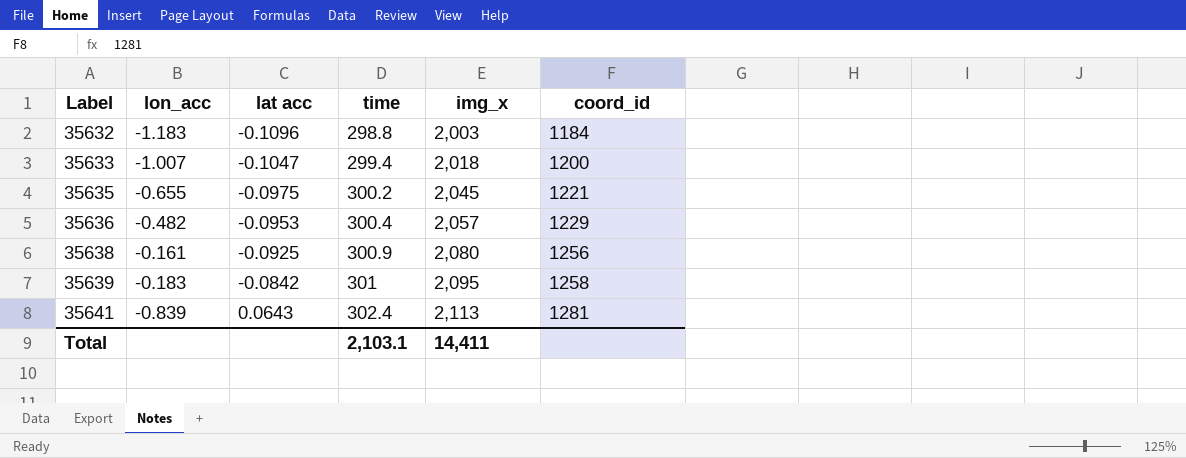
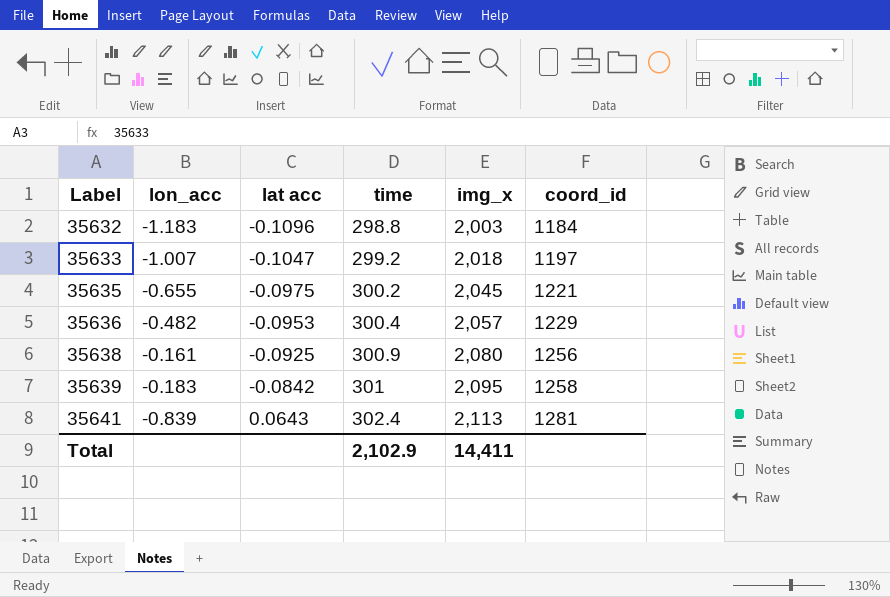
35633 | time: 299.4 -> 299.2
35633 | coord_id: 1200 -> 1197
Total | time: 2,103.1 -> 2,102.9

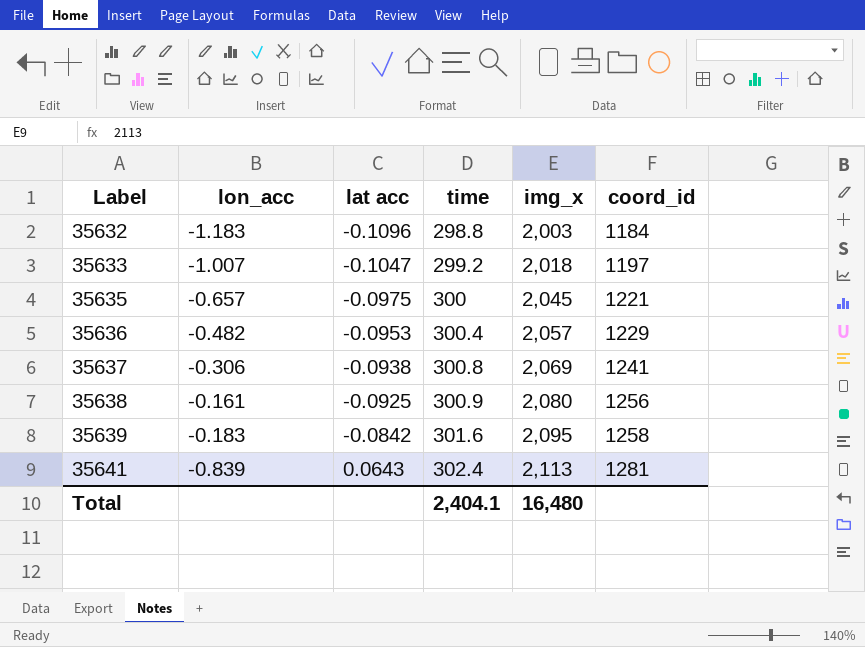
35635 | lon_acc: -0.655 -> -0.657
35635 | time: 300.2 -> 300
row 35637: none -> -0.306 | -0.0938 | 300.8 | 2,069 | 1241
35639 | time: 301 -> 301.6
Total | time: 2,102.9 -> 2,404.1
Total | img_x: 14,411 -> 16,480

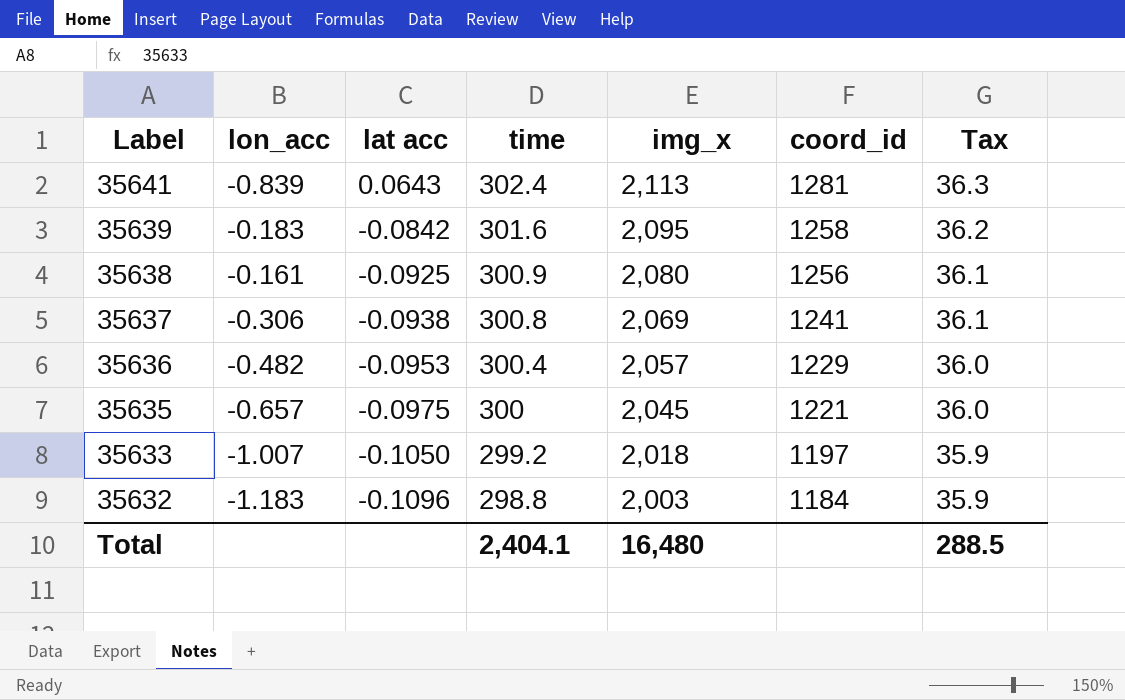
row order: Label ascending -> Label descending
column Tax | formula: none -> [time] * 0.12
35633 | lat acc: -0.1047 -> -0.1050

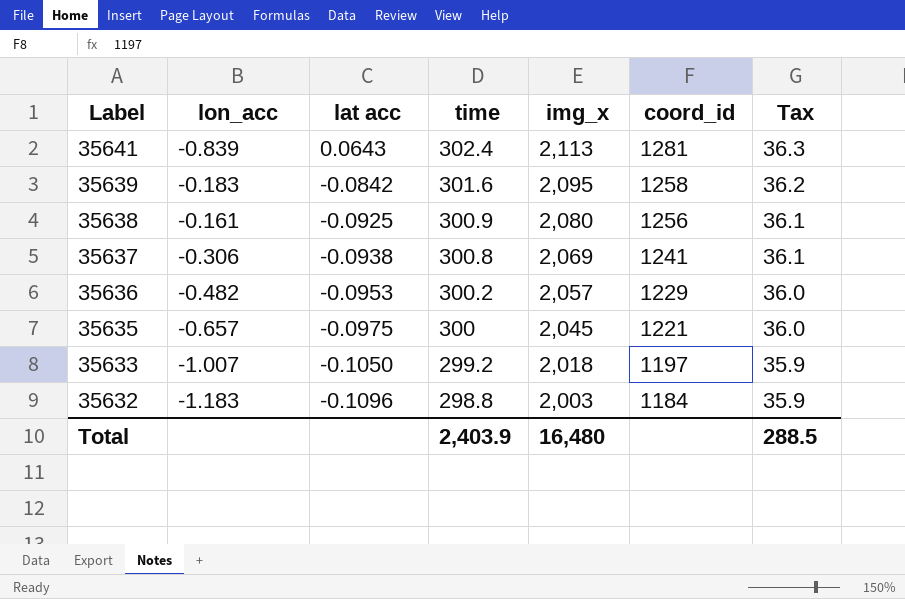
35636 | time: 300.4 -> 300.2
Total | time: 2,404.1 -> 2,403.9

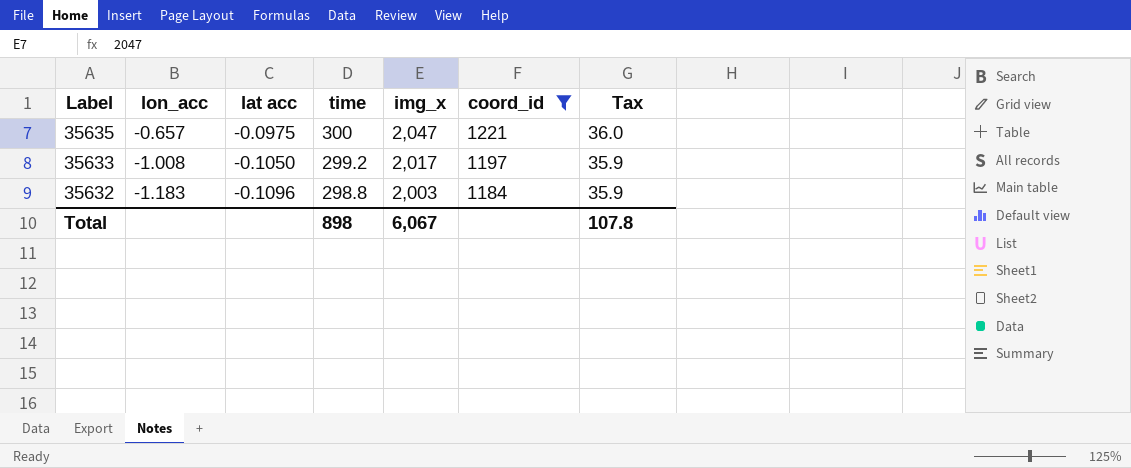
filter: none -> coord_id <= 1221
35635 | img_x: 2,045 -> 2,047
35633 | lon_acc: -1.007 -> -1.008
35633 | img_x: 2,018 -> 2,017
Total | time: 2,403.9 -> 898
Total | img_x: 16,480 -> 6,067
Total | Tax: 288.5 -> 107.8

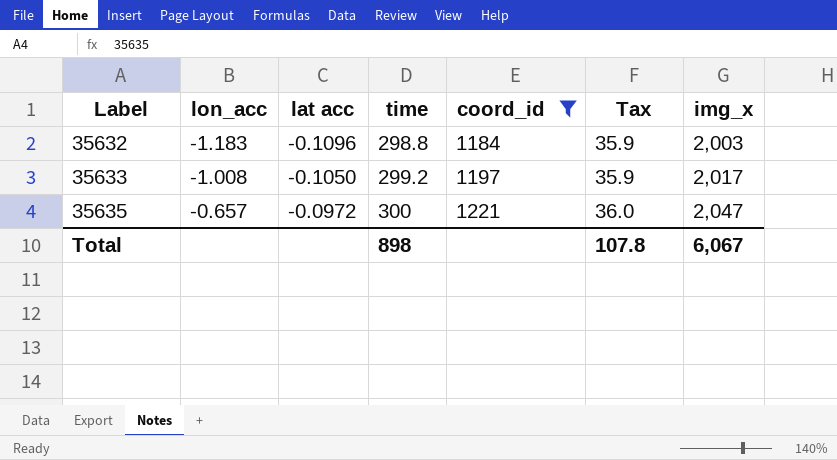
row order: Label descending -> Label ascending
column img_x | position: 5 -> 7
35635 | lat acc: -0.0975 -> -0.0972

